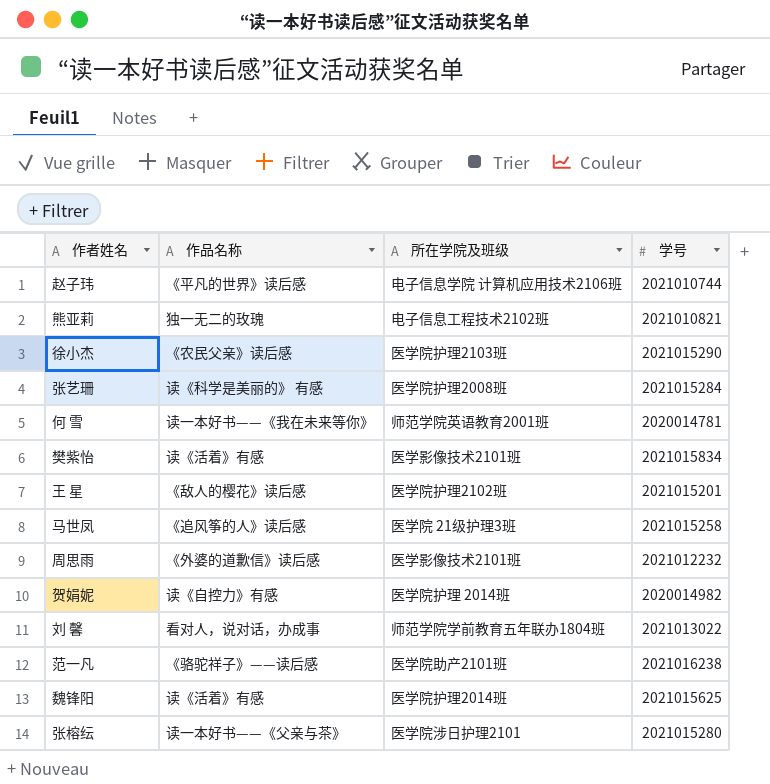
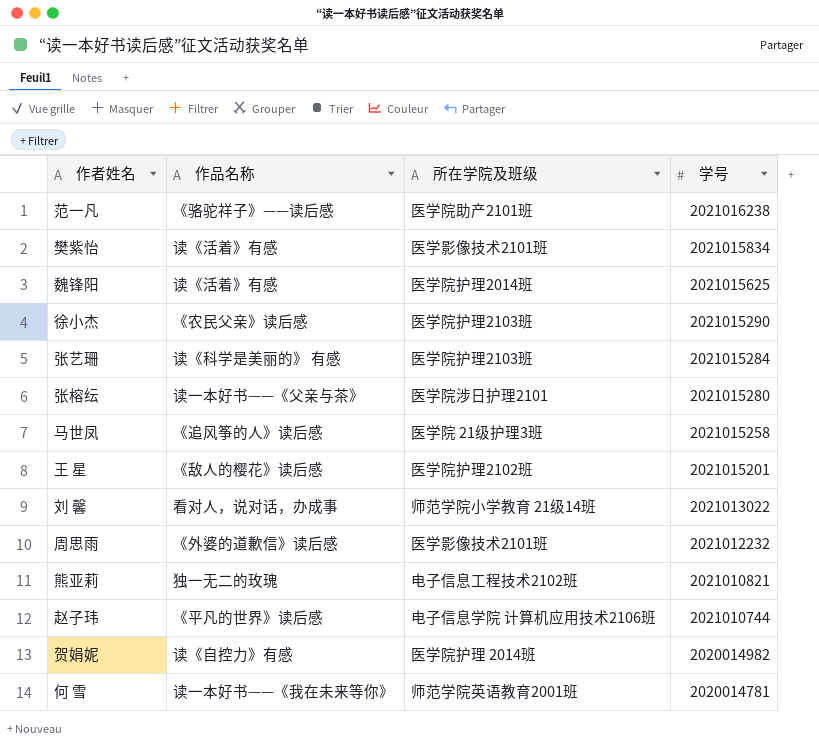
row order: none -> 学号 descending
张艺珊 | 所在学院及班级: 医学院护理2008班 -> 医学院护理2103班
刘 馨 | 所在学院及班级: 师范学院学前教育五年联办1804班 -> 师范学院小学教育 21级14班

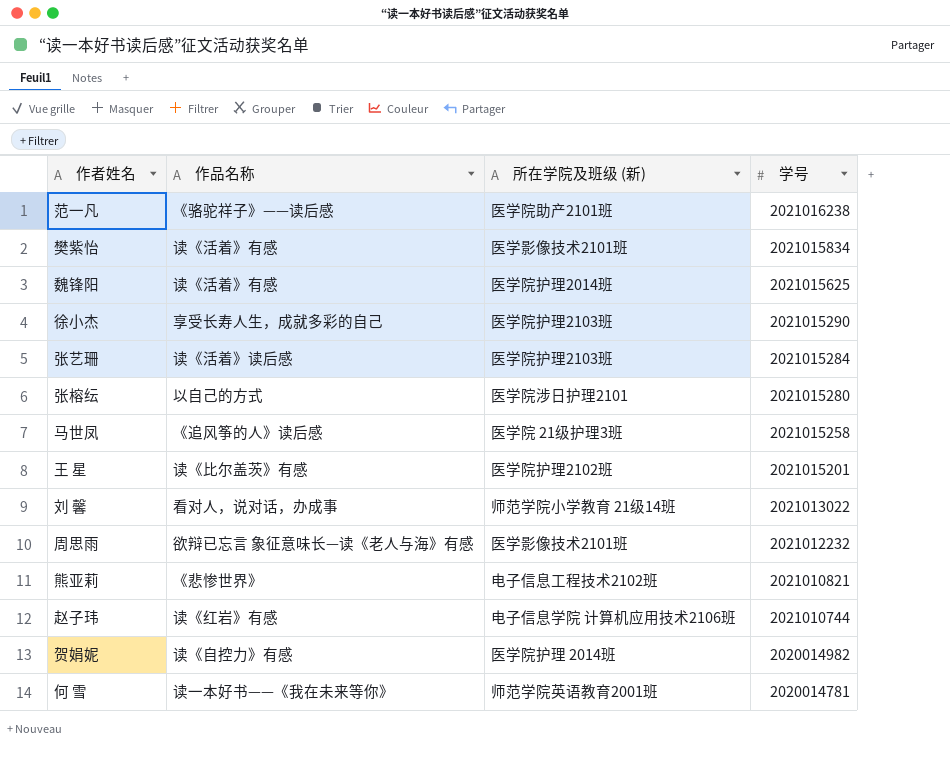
column name: 所在学院及班级 -> 所在学院及班级 (新)
徐小杰 | 作品名称: 《农民父亲》读后感 -> 享受长寿人生，成就多彩的自己
张艺珊 | 作品名称: 读《科学是美丽的》 有感 -> 读《活着》读后感
张榕纭 | 作品名称: 读一本好书——《父亲与茶》 -> 以自己的方式
王 星 | 作品名称: 《敌人的樱花》读后感 -> 读《比尔盖茨》有感
周思雨 | 作品名称: 《外婆的道歉信》读后感 -> 欲辩已忘言 象征意味长—读《老人与海》有感
熊亚莉 | 作品名称: 独一无二的玫瑰 -> 《悲惨世界》
赵子玮 | 作品名称: 《平凡的世界》读后感 -> 读《红岩》有感

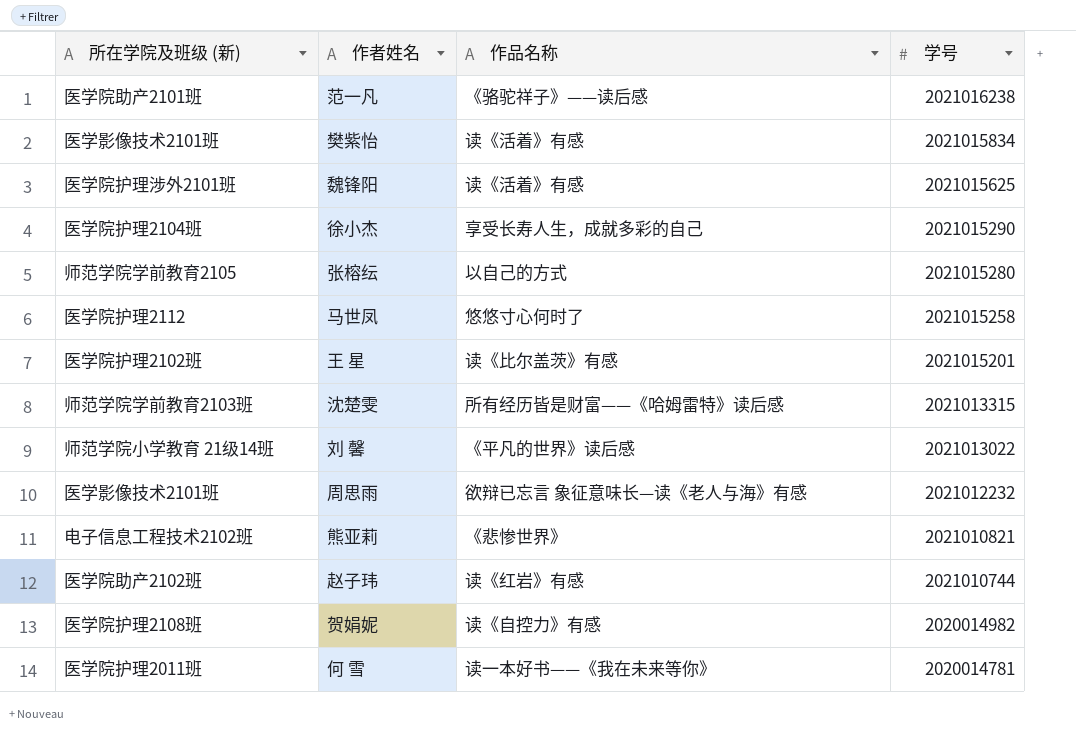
column 所在学院及班级 (新) | position: 3 -> 1
row 张艺珊: 读《活着》读后感 | 医学院护理2103班 | 2021015284 -> none
魏锋阳 | 所在学院及班级 (新): 医学院护理2014班 -> 医学院护理涉外2101班
徐小杰 | 所在学院及班级 (新): 医学院护理2103班 -> 医学院护理2104班
张榕纭 | 所在学院及班级 (新): 医学院涉日护理2101 -> 师范学院学前教育2105
马世凤 | 所在学院及班级 (新): 医学院 21级护理3班 -> 医学院护理2112
马世凤 | 作品名称: 《追风筝的人》读后感 -> 悠悠寸心何时了
row 沈楚雯: none -> 师范学院学前教育2103班 | 所有经历皆是财富——《哈姆雷特》读后感 | 2021013315
刘 馨 | 作品名称: 看对人，说对话，办成事 -> 《平凡的世界》读后感
赵子玮 | 所在学院及班级 (新): 电子信息学院 计算机应用技术2106班 -> 医学院助产2102班
贺娟妮 | 所在学院及班级 (新): 医学院护理 2014班 -> 医学院护理2108班
何 雪 | 所在学院及班级 (新): 师范学院英语教育2001班 -> 医学院护理2011班

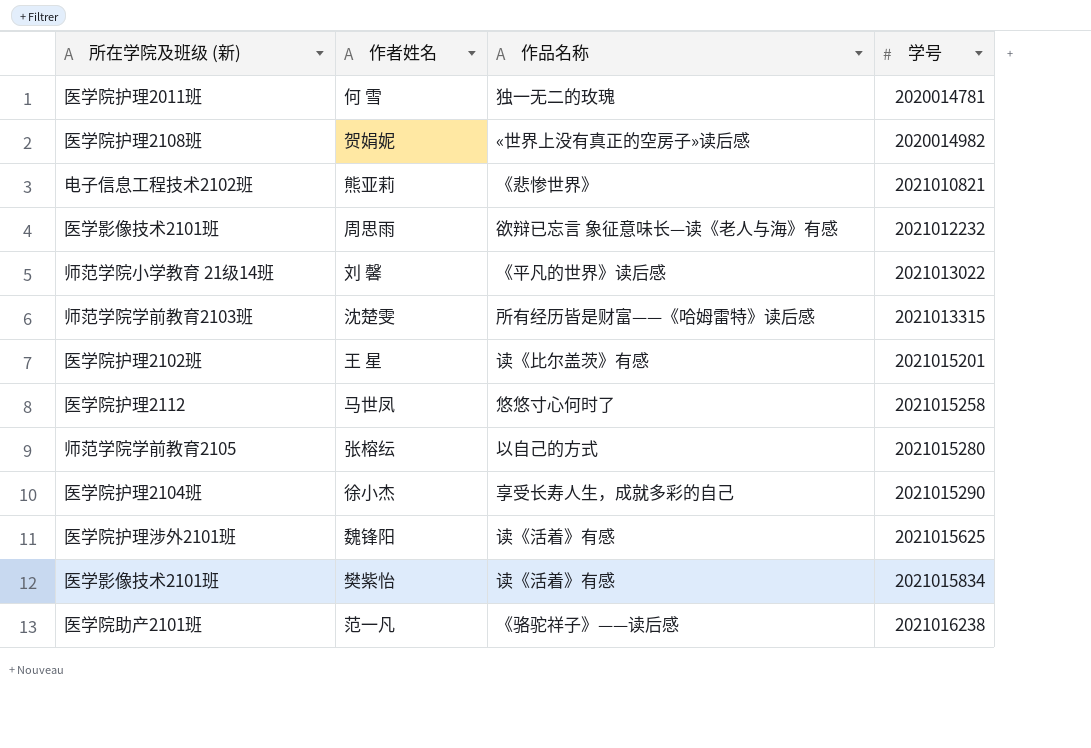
row order: 学号 descending -> 学号 ascending
row 赵子玮: 医学院助产2102班 | 读《红岩》有感 | 2021010744 -> none
何 雪 | 作品名称: 读一本好书——《我在未来等你》 -> 独一无二的玫瑰
贺娟妮 | 作品名称: 读《自控力》有感 -> «世界上没有真正的空房子»读后感

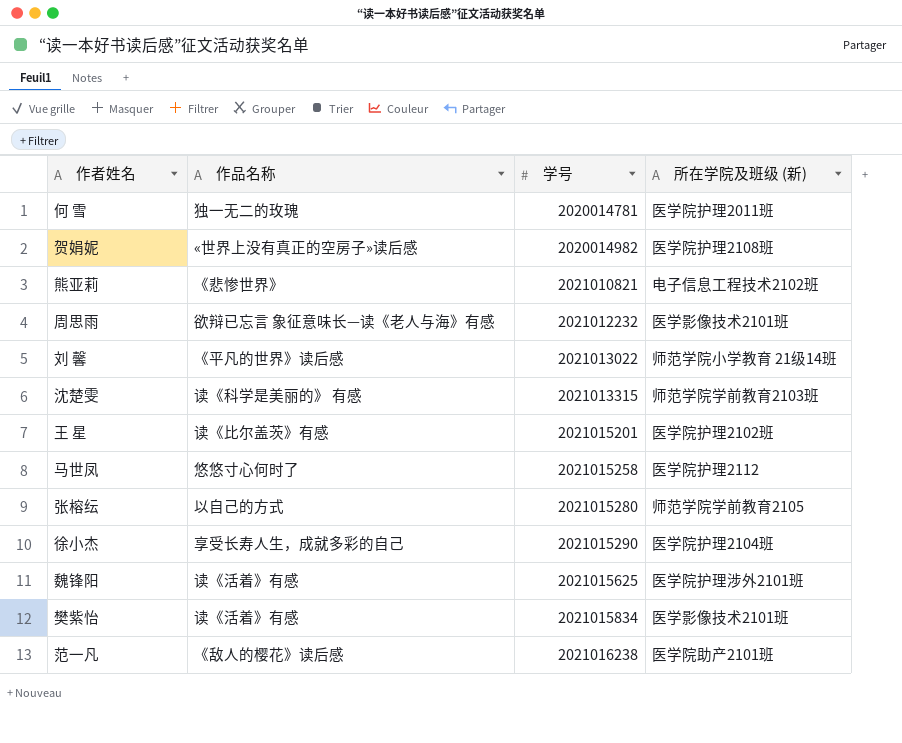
column 所在学院及班级 (新) | position: 1 -> 4
沈楚雯 | 作品名称: 所有经历皆是财富——《哈姆雷特》读后感 -> 读《科学是美丽的》 有感
范一凡 | 作品名称: 《骆驼祥子》——读后感 -> 《敌人的樱花》读后感

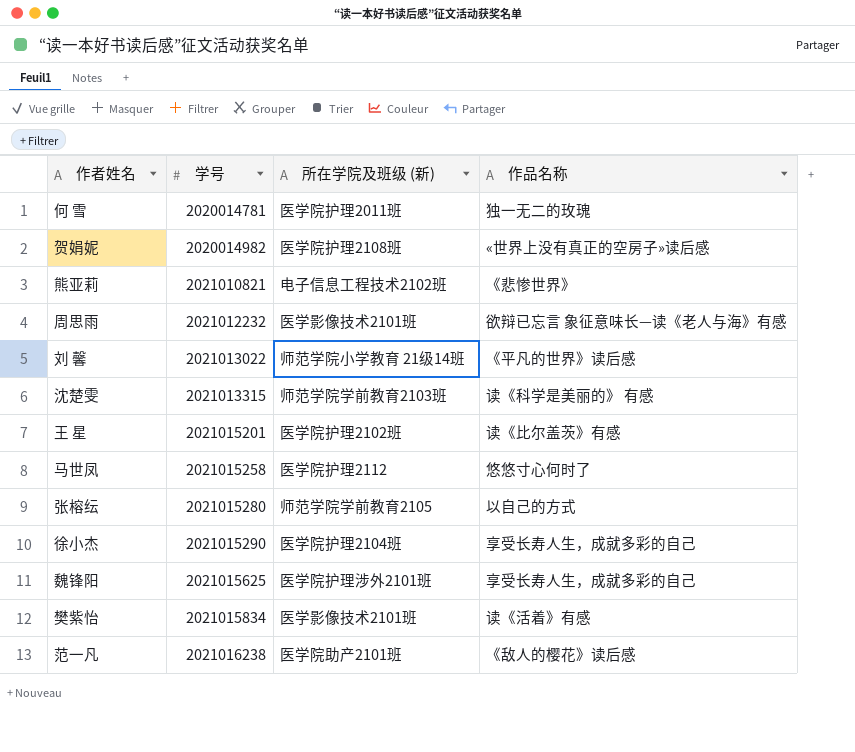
column 作品名称 | position: 2 -> 4
魏锋阳 | 作品名称: 读《活着》有感 -> 享受长寿人生，成就多彩的自己

